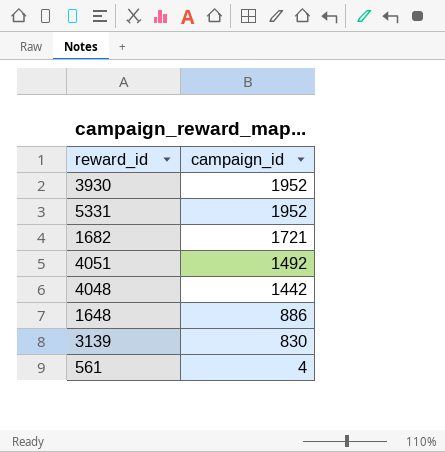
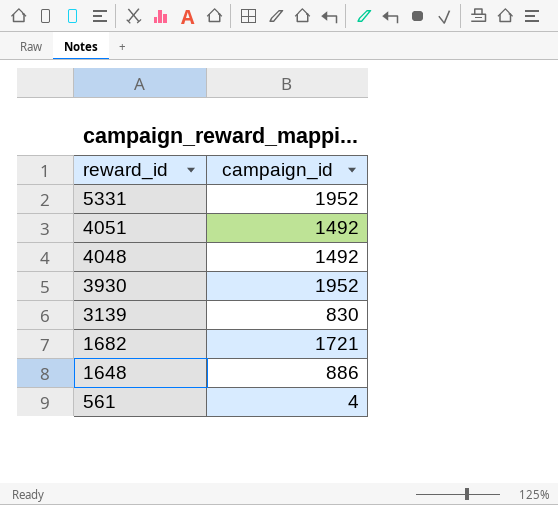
row order: campaign_id descending -> reward_id descending
4048 | campaign_id: 1442 -> 1492

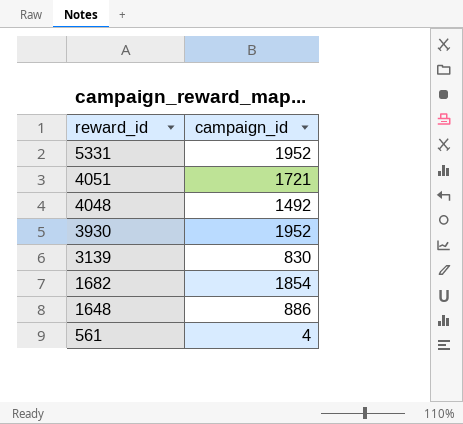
4051 | campaign_id: 1492 -> 1721
1682 | campaign_id: 1721 -> 1854

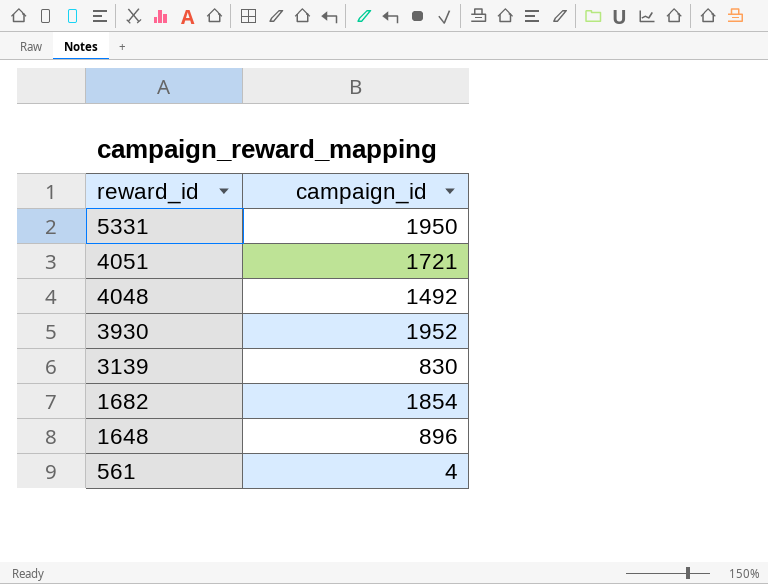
5331 | campaign_id: 1952 -> 1950
1648 | campaign_id: 886 -> 896

